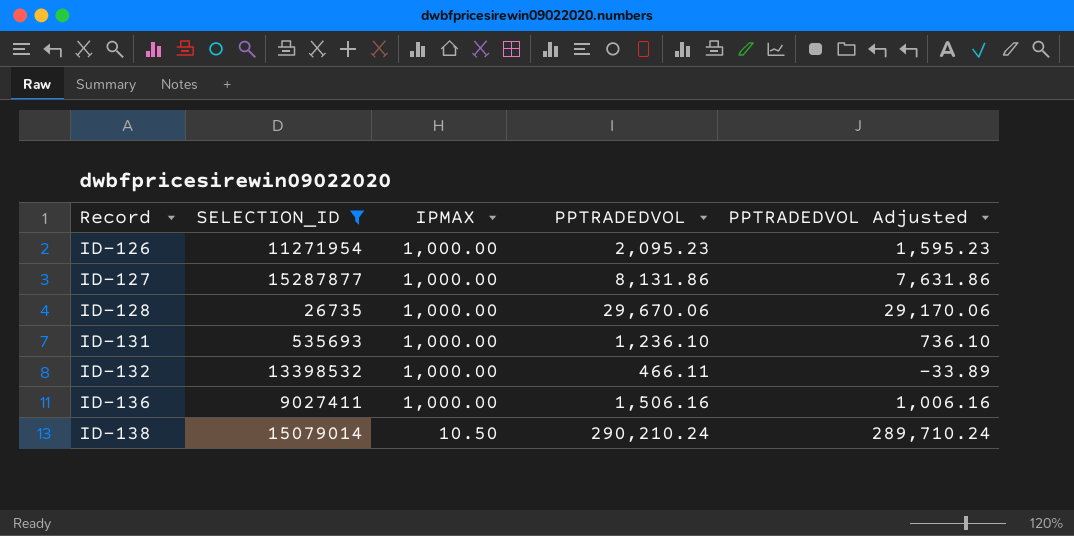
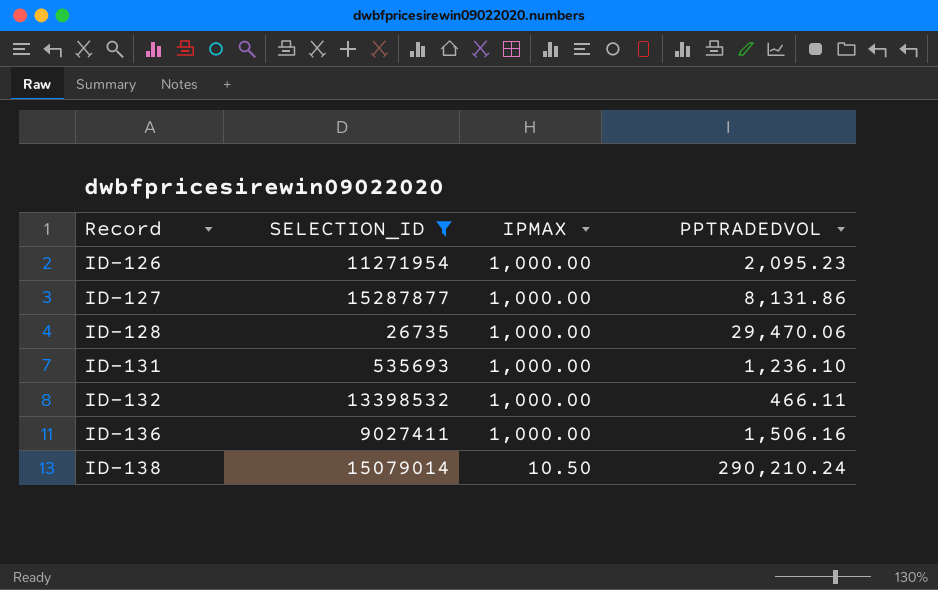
column PPTRADEDVOL Adjusted | formula: [PPTRADEDVOL] - 500 -> none
ID-128 | PPTRADEDVOL: 29,670.06 -> 29,470.06

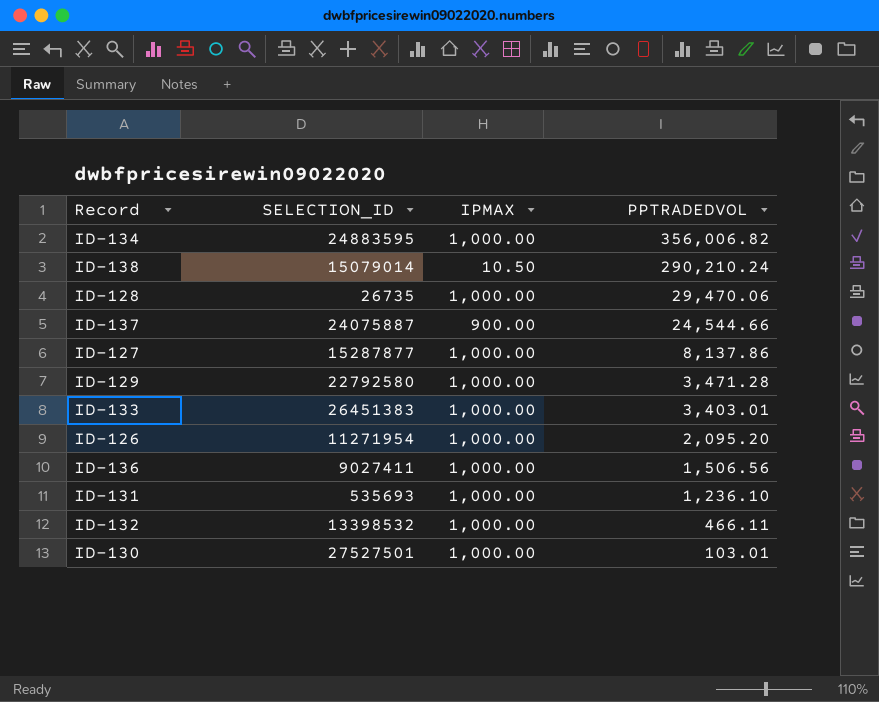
filter: SELECTION_ID <= 15287877 -> none
row order: Record ascending -> PPTRADEDVOL descending
ID-127 | PPTRADEDVOL: 8,131.86 -> 8,137.86
ID-126 | PPTRADEDVOL: 2,095.23 -> 2,095.20
ID-136 | PPTRADEDVOL: 1,506.16 -> 1,506.56

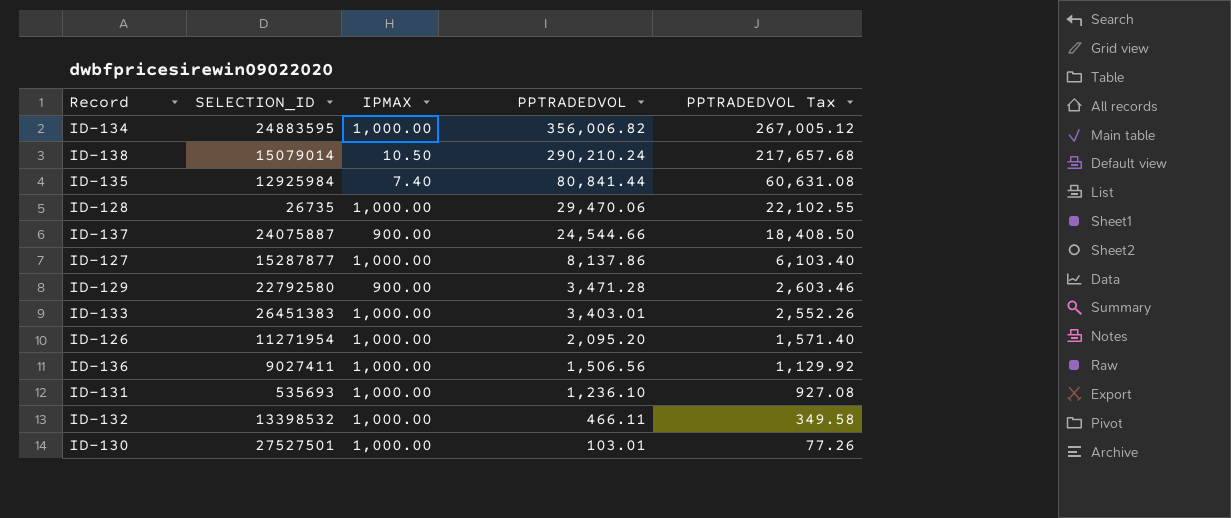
column PPTRADEDVOL Tax | formula: none -> [PPTRADEDVOL] * 0.75
row ID-135: none -> 12925984 | 7.40 | 80,841.44 | 60,631.08
ID-129 | IPMAX: 1,000.00 -> 900.00

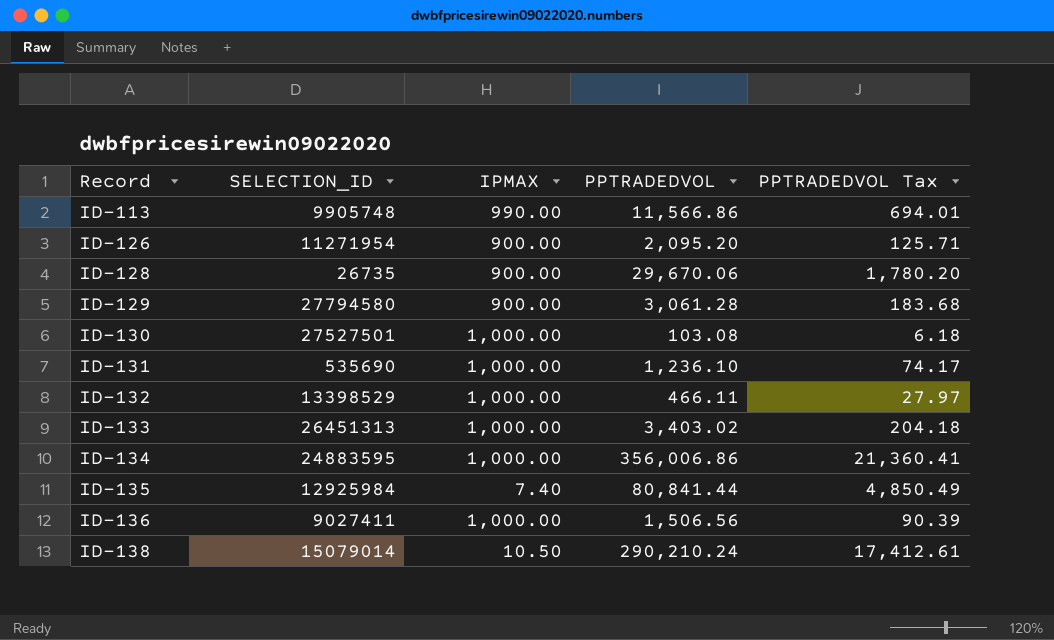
row order: PPTRADEDVOL descending -> Record ascending
column PPTRADEDVOL Tax | formula: [PPTRADEDVOL] * 0.75 -> [PPTRADEDVOL] * 0.06
row ID-137: 24075887 | 900.00 | 24,544.66 | 18,408.50 -> none
row ID-127: 15287877 | 1,000.00 | 8,137.86 | 6,103.40 -> none
row ID-113: none -> 9905748 | 990.00 | 11,566.86 | 694.01
ID-126 | IPMAX: 1,000.00 -> 900.00
ID-128 | IPMAX: 1,000.00 -> 900.00
ID-128 | PPTRADEDVOL: 29,470.06 -> 29,670.06
ID-129 | SELECTION_ID: 22792580 -> 27794580
ID-129 | PPTRADEDVOL: 3,471.28 -> 3,061.28
ID-130 | PPTRADEDVOL: 103.01 -> 103.08
ID-131 | SELECTION_ID: 535693 -> 535690
ID-132 | SELECTION_ID: 13398532 -> 13398529
ID-133 | SELECTION_ID: 26451383 -> 26451313
ID-133 | PPTRADEDVOL: 3,403.01 -> 3,403.02
ID-134 | PPTRADEDVOL: 356,006.82 -> 356,006.86

